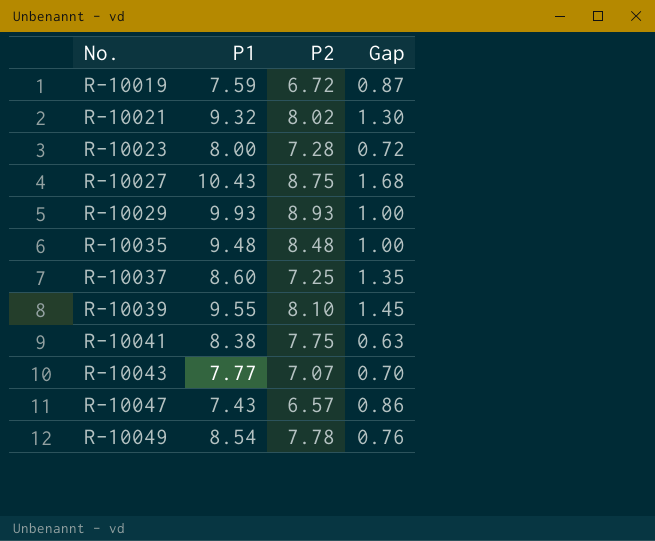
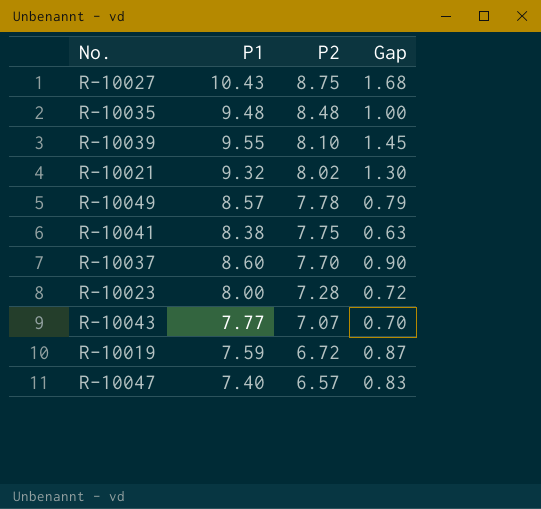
row order: No. ascending -> P2 descending
row R-10029: 9.93 | 8.93 | 1.00 -> none
R-10049 | P1: 8.54 -> 8.57
R-10049 | Gap: 0.76 -> 0.79
R-10037 | P2: 7.25 -> 7.70
R-10037 | Gap: 1.35 -> 0.90
R-10047 | P1: 7.43 -> 7.40
R-10047 | Gap: 0.86 -> 0.83

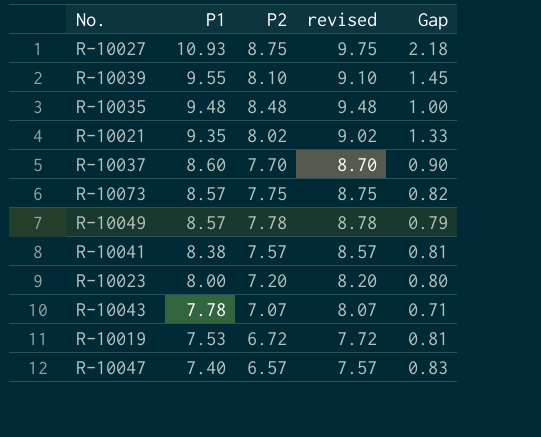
row order: P2 descending -> P1 descending
column revised | formula: none -> [P2] + 1
R-10027 | P1: 10.43 -> 10.93
R-10027 | Gap: 1.68 -> 2.18
R-10021 | P1: 9.32 -> 9.35
R-10021 | Gap: 1.30 -> 1.33
row R-10073: none -> 8.57 | 7.75 | 8.75 | 0.82
R-10041 | P2: 7.75 -> 7.57
R-10041 | Gap: 0.63 -> 0.81
R-10023 | P2: 7.28 -> 7.20
R-10023 | Gap: 0.72 -> 0.80
R-10043 | P1: 7.77 -> 7.78
R-10043 | Gap: 0.70 -> 0.71
R-10019 | P1: 7.59 -> 7.53
R-10019 | Gap: 0.87 -> 0.81

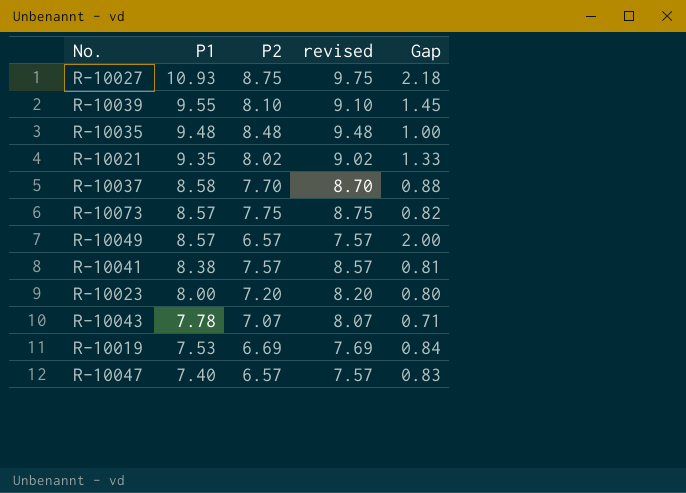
R-10037 | P1: 8.60 -> 8.58
R-10037 | Gap: 0.90 -> 0.88
R-10049 | P2: 7.78 -> 6.57
R-10049 | revised: 8.78 -> 7.57
R-10049 | Gap: 0.79 -> 2.00
R-10019 | P2: 6.72 -> 6.69
R-10019 | revised: 7.72 -> 7.69
R-10019 | Gap: 0.81 -> 0.84

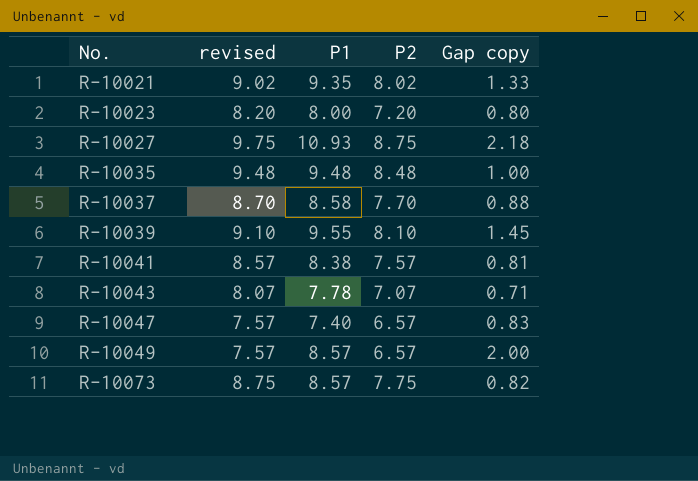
row order: P1 descending -> No. ascending
column revised | position: 4 -> 2
column name: Gap -> Gap copy
row R-10019: 7.53 | 6.69 | 7.69 | 0.84 -> none

